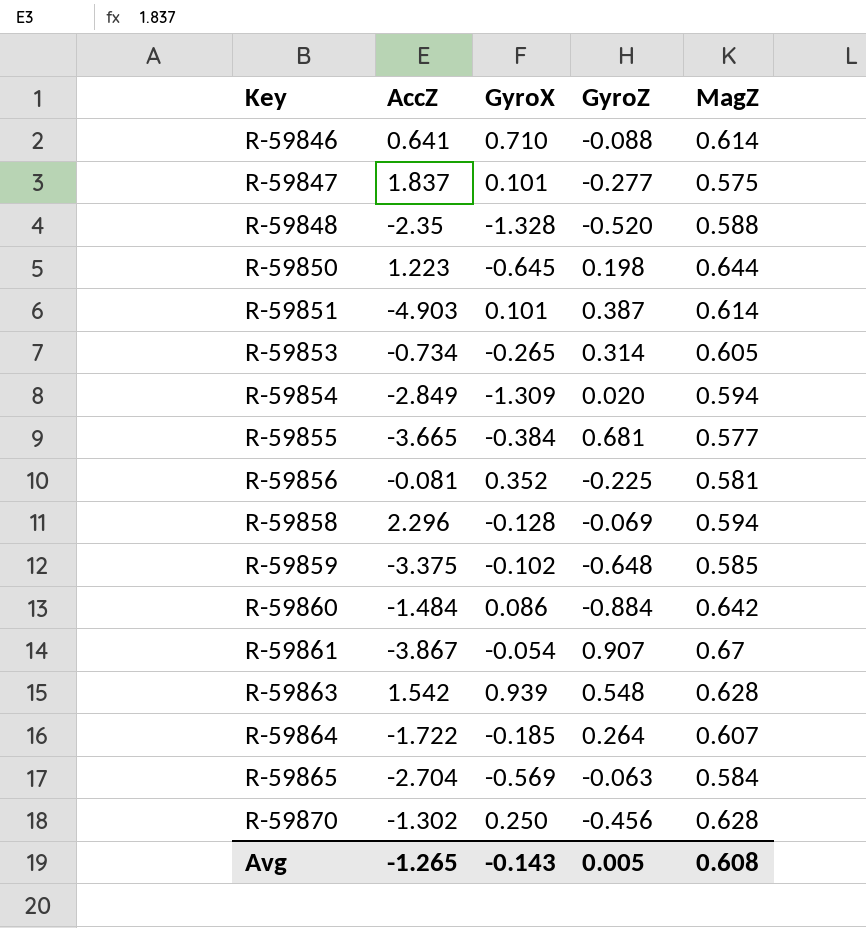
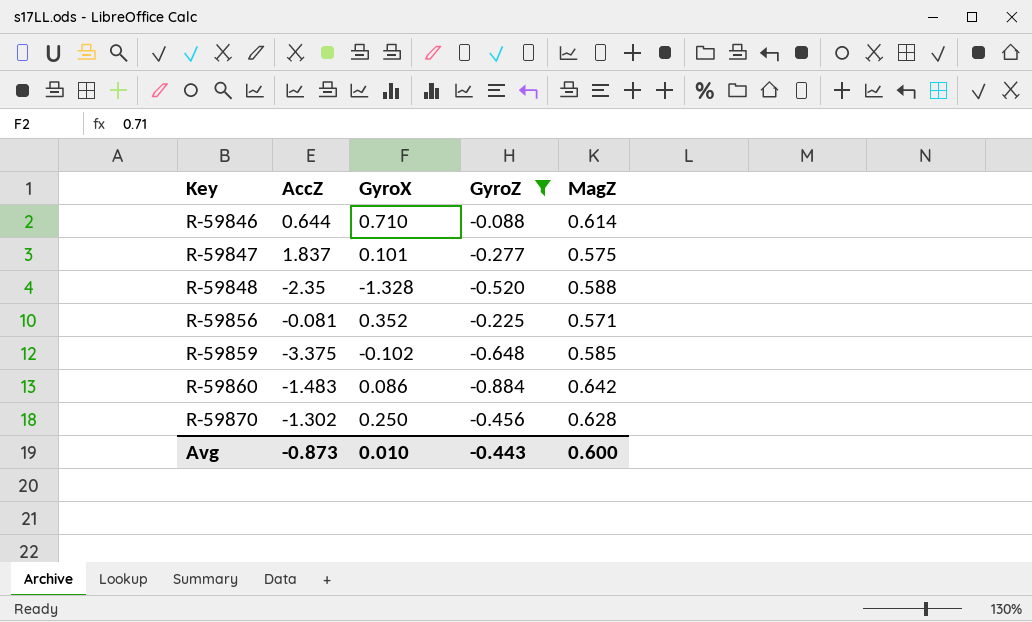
filter: none -> GyroZ <= -0.088
R-59846 | AccZ: 0.641 -> 0.644
R-59856 | MagZ: 0.581 -> 0.571
R-59860 | AccZ: -1.484 -> -1.483
Avg | AccZ: -1.265 -> -0.873
Avg | GyroX: -0.143 -> 0.010
Avg | GyroZ: 0.005 -> -0.443
Avg | MagZ: 0.608 -> 0.600

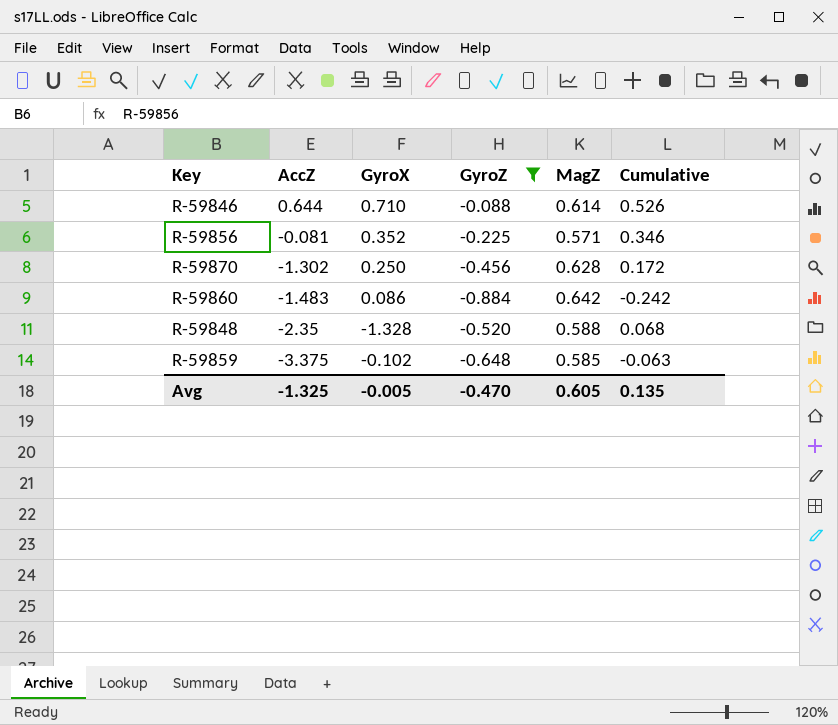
row order: Key ascending -> AccZ descending
column Cumulative | formula: none -> [GyroZ] + [MagZ]
row R-59847: 1.837 | 0.101 | -0.277 | 0.575 -> none
Avg | AccZ: -0.873 -> -1.325
Avg | GyroX: 0.010 -> -0.005
Avg | GyroZ: -0.443 -> -0.470
Avg | MagZ: 0.600 -> 0.605

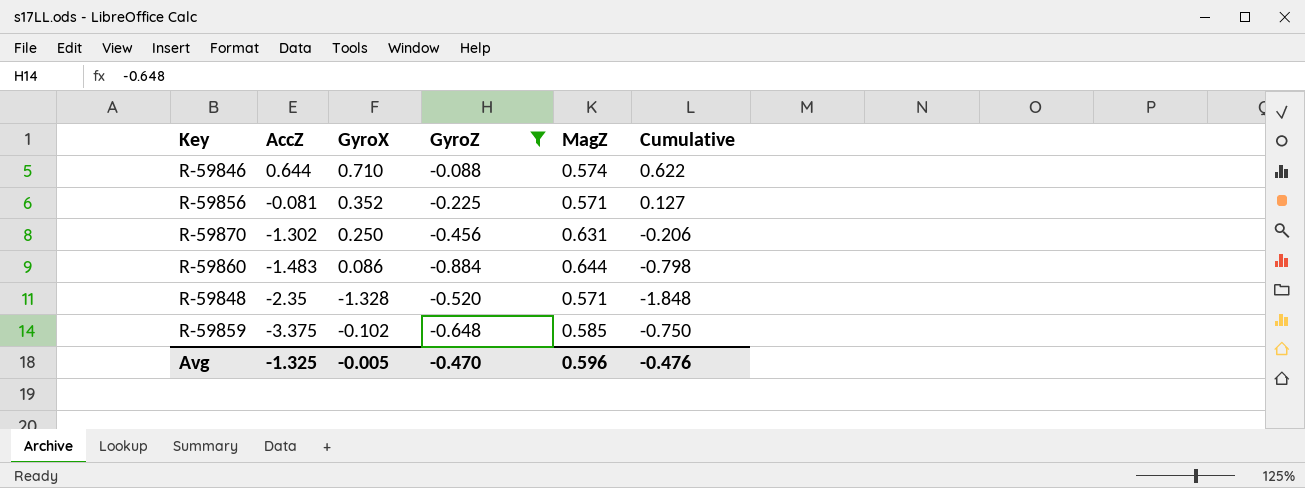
column Cumulative | formula: [GyroZ] + [MagZ] -> [GyroX] + [GyroZ]
R-59846 | MagZ: 0.614 -> 0.574
R-59870 | MagZ: 0.628 -> 0.631
R-59860 | MagZ: 0.642 -> 0.644
R-59848 | MagZ: 0.588 -> 0.571
Avg | MagZ: 0.605 -> 0.596
Avg | Cumulative: 0.135 -> -0.476

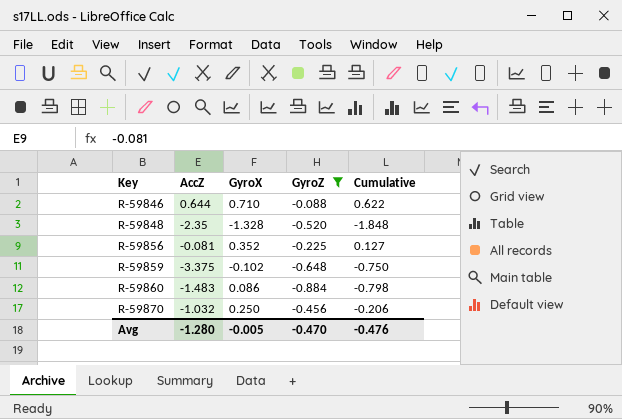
row order: AccZ descending -> Key ascending
column MagZ | position: 5 -> none
R-59870 | AccZ: -1.302 -> -1.032
Avg | AccZ: -1.325 -> -1.280

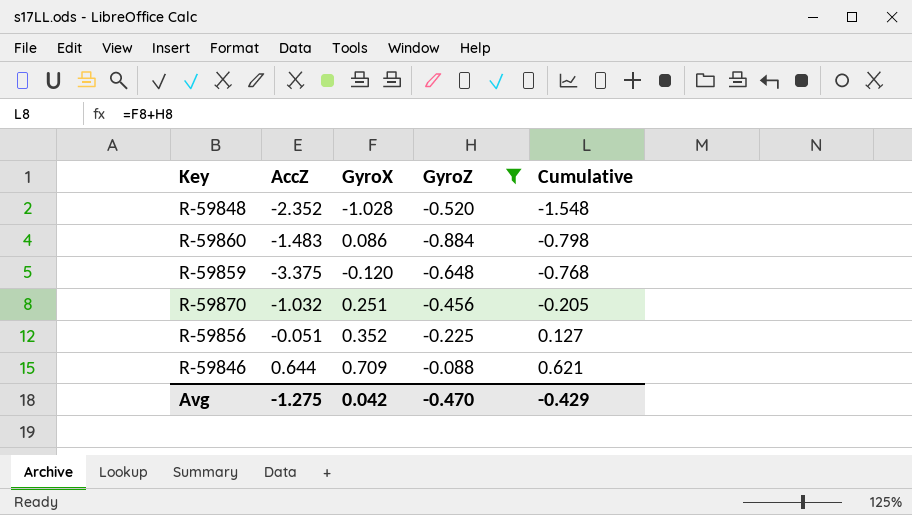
row order: Key ascending -> Cumulative ascending
R-59848 | AccZ: -2.35 -> -2.352
R-59848 | GyroX: -1.328 -> -1.028
R-59848 | Cumulative: -1.848 -> -1.548
R-59859 | GyroX: -0.102 -> -0.120
R-59859 | Cumulative: -0.750 -> -0.768
R-59870 | GyroX: 0.250 -> 0.251
R-59870 | Cumulative: -0.206 -> -0.205
R-59856 | AccZ: -0.081 -> -0.051
R-59846 | GyroX: 0.710 -> 0.709
R-59846 | Cumulative: 0.622 -> 0.621
Avg | AccZ: -1.280 -> -1.275
Avg | GyroX: -0.005 -> 0.042
Avg | Cumulative: -0.476 -> -0.429

